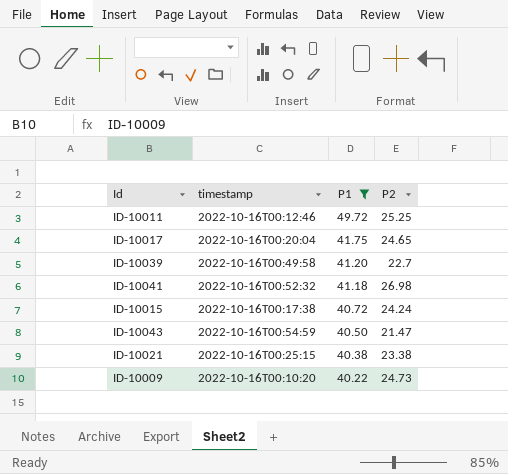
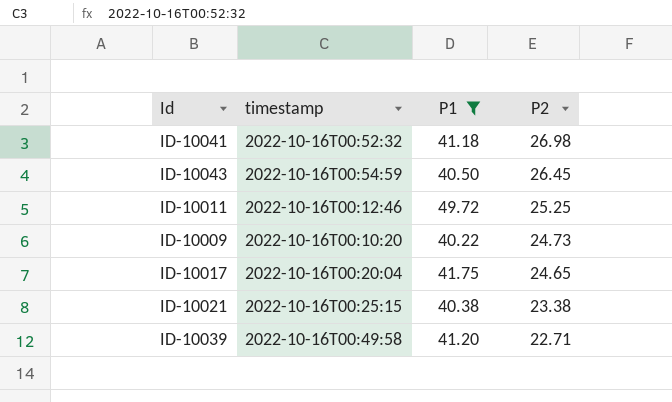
row order: P1 descending -> P2 descending
row ID-10015: 2022-10-16T00:17:38 | 40.72 | 24.24 -> none
ID-10043 | P2: 21.47 -> 26.45
ID-10039 | P2: 22.7 -> 22.71

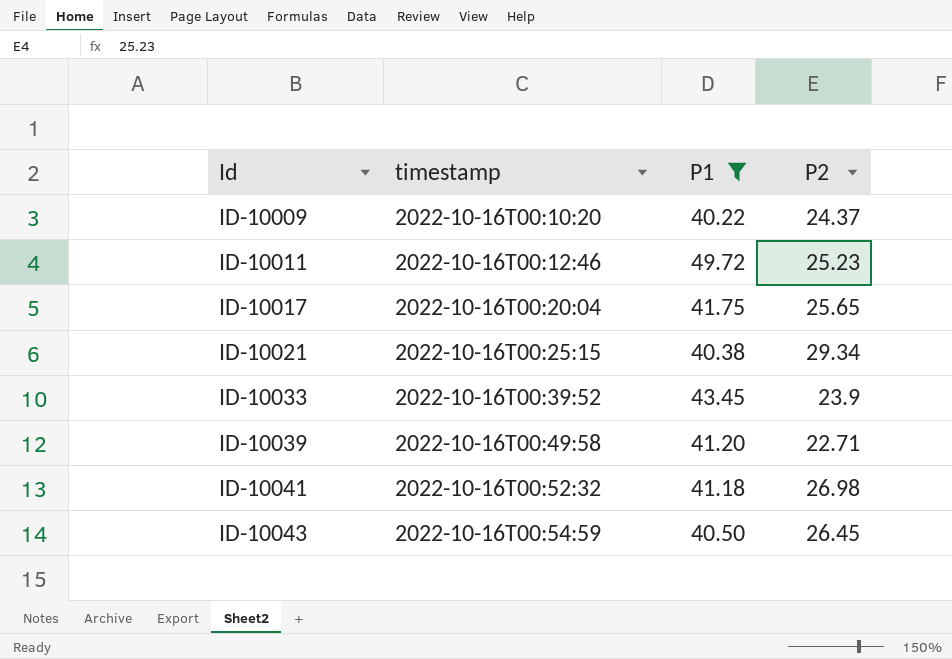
row order: P2 descending -> Id ascending
ID-10009 | P2: 24.73 -> 24.37
ID-10011 | P2: 25.25 -> 25.23
ID-10017 | P2: 24.65 -> 25.65
ID-10021 | P2: 23.38 -> 29.34
row ID-10033: none -> 2022-10-16T00:39:52 | 43.45 | 23.9

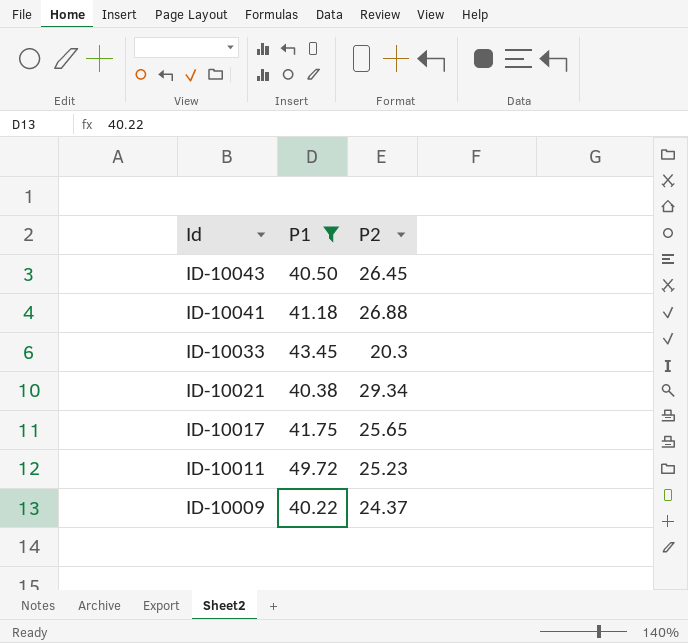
row order: Id ascending -> Id descending
column timestamp | position: 2 -> none
row ID-10039: 2022-10-16T00:49:58 | 41.20 | 22.71 -> none
ID-10041 | P2: 26.98 -> 26.88
ID-10033 | P2: 23.9 -> 20.3

